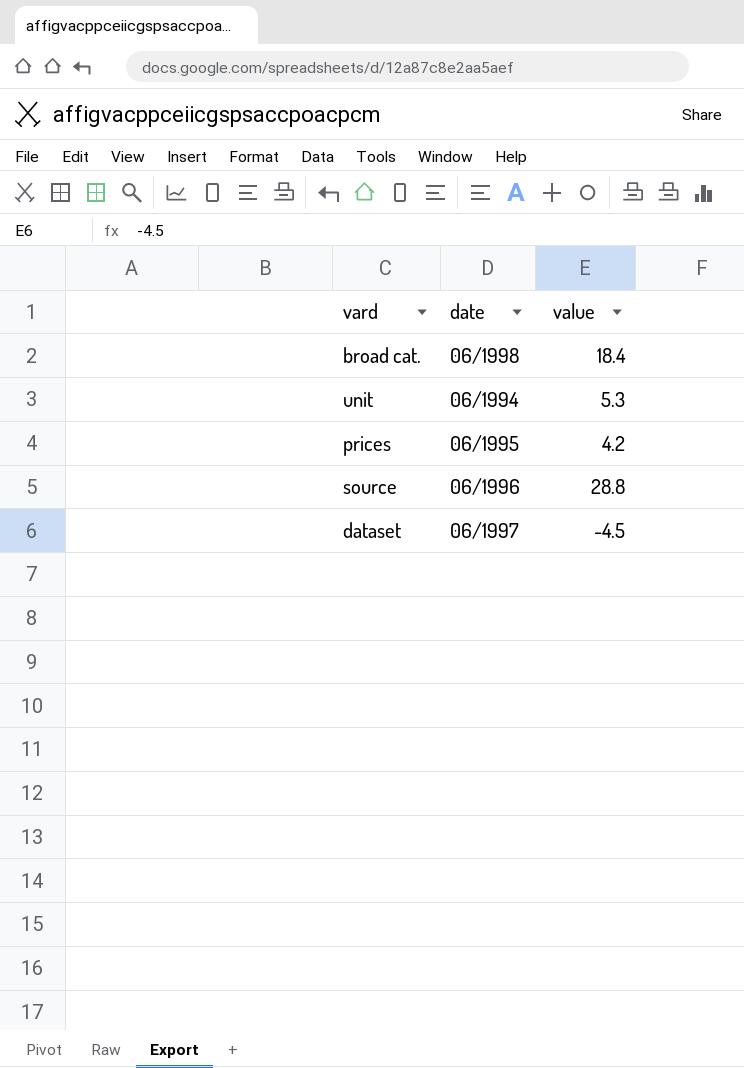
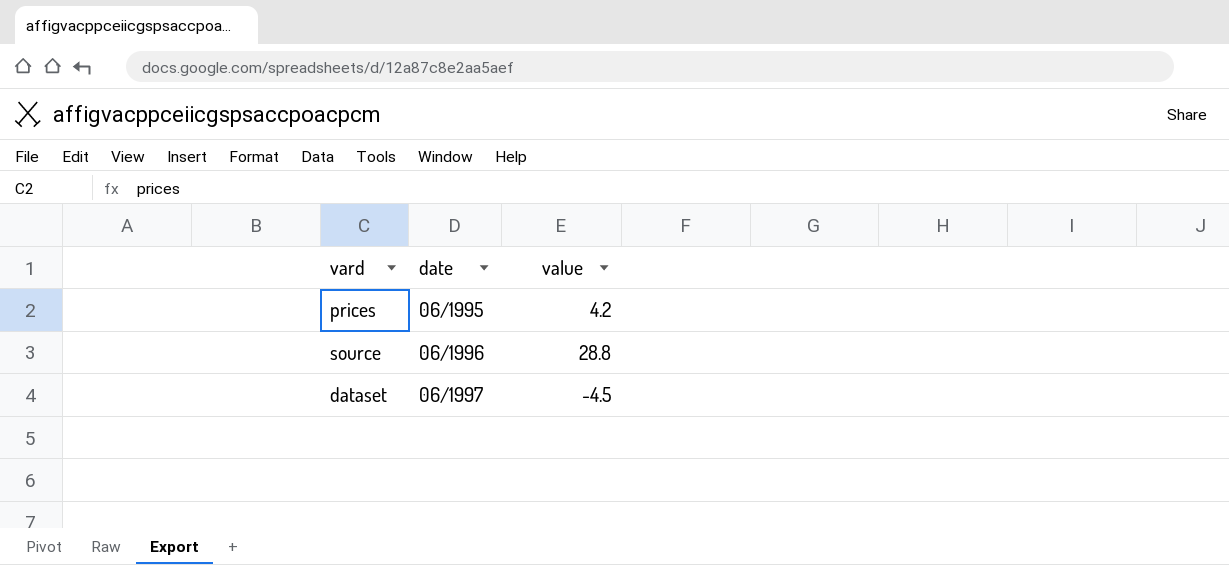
row broad cat.: 06/1998 | 18.4 -> none
row unit: 06/1994 | 5.3 -> none

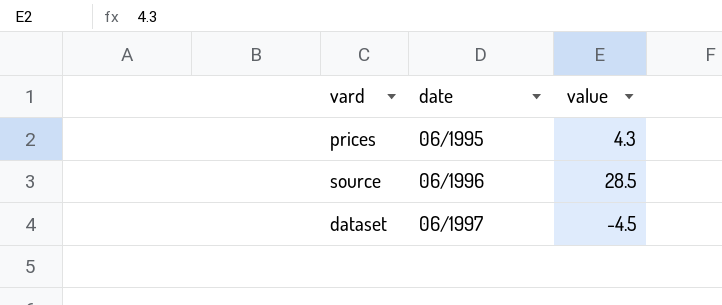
prices | value: 4.2 -> 4.3
source | value: 28.8 -> 28.5

